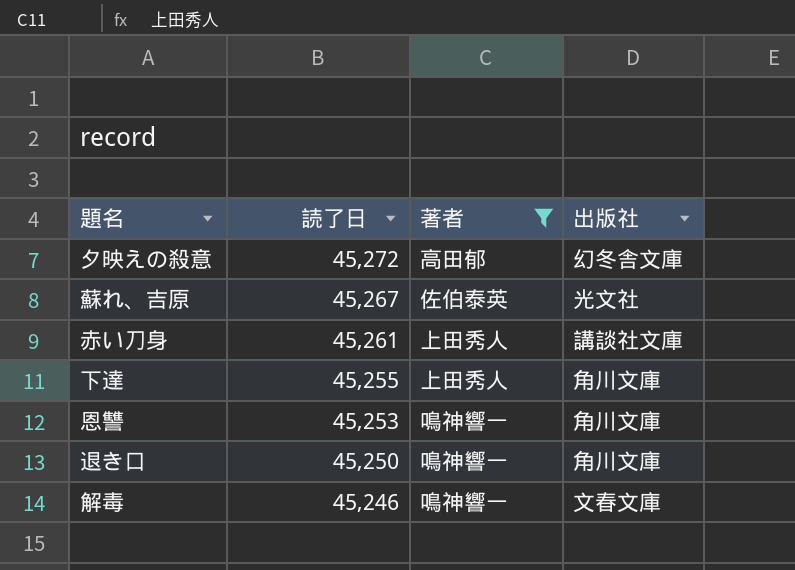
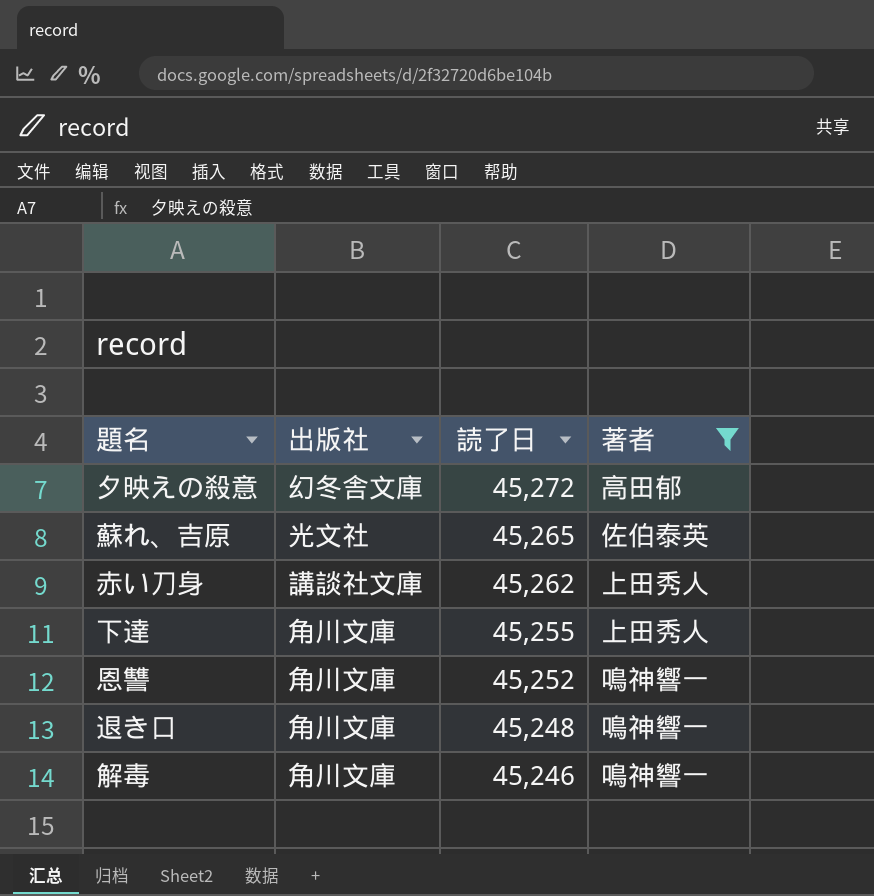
column 出版社 | position: 4 -> 2
蘇れ、吉原 | 読了日: 45,267 -> 45,265
赤い刀身 | 読了日: 45,261 -> 45,262
恩讐 | 読了日: 45,253 -> 45,252
退き口 | 読了日: 45,250 -> 45,248
解毒 | 出版社: 文春文庫 -> 角川文庫

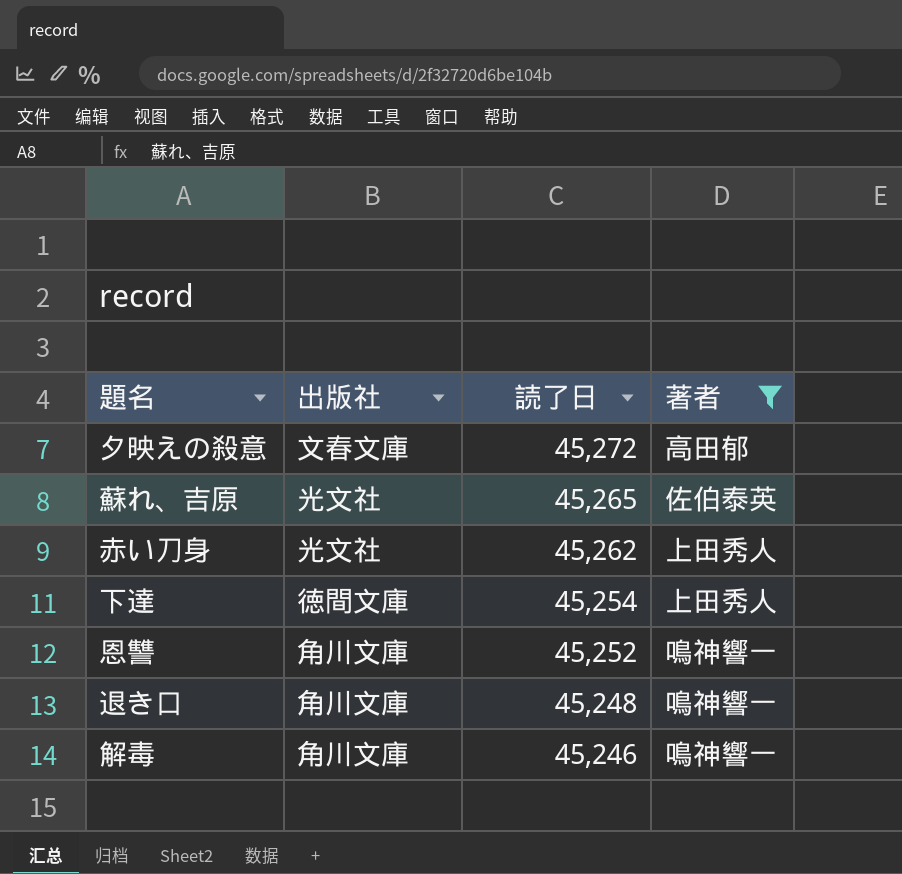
夕映えの殺意 | 出版社: 幻冬舎文庫 -> 文春文庫
赤い刀身 | 出版社: 講談社文庫 -> 光文社
下達 | 出版社: 角川文庫 -> 徳間文庫
下達 | 読了日: 45,255 -> 45,254

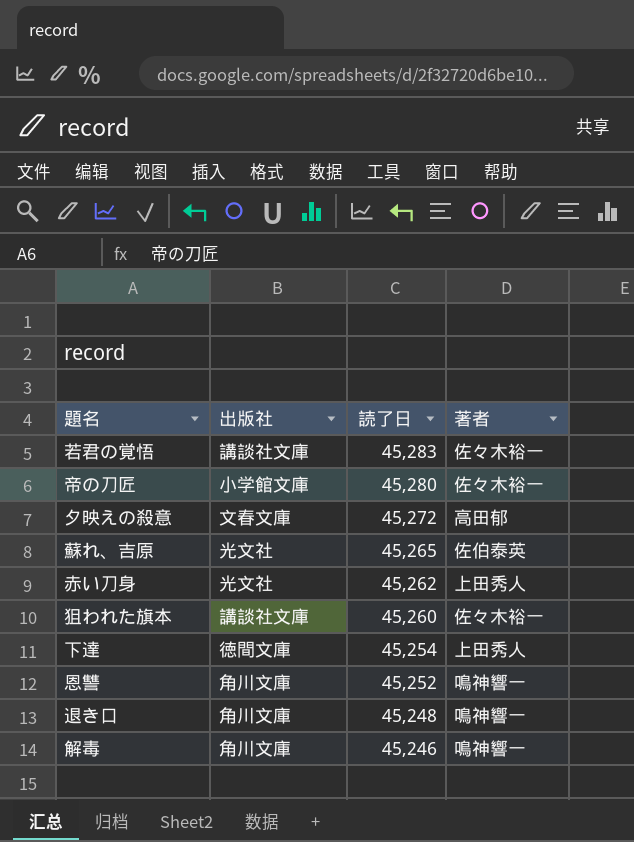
filter: 著者 != 佐々木裕一 -> none

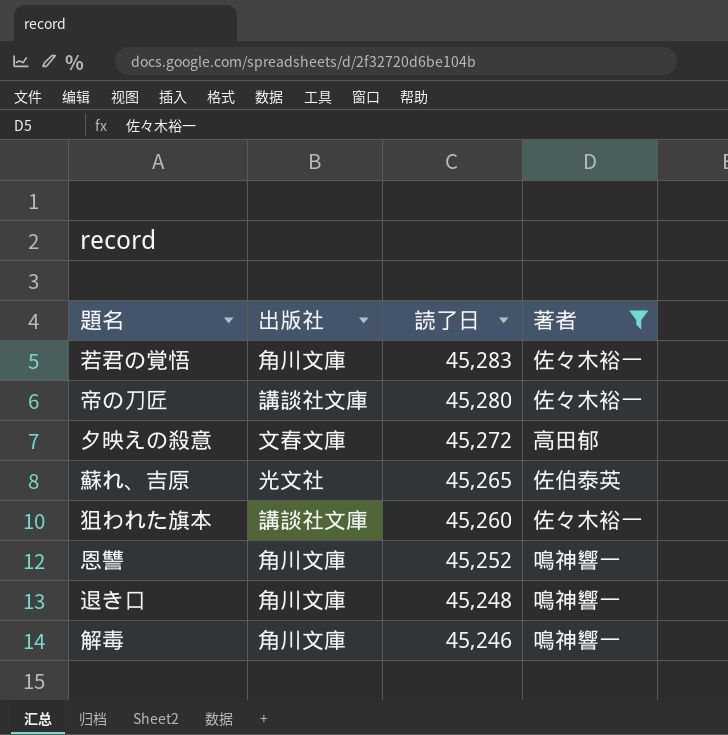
filter: none -> 著者 != 上田秀人
若君の覚悟 | 出版社: 講談社文庫 -> 角川文庫
帝の刀匠 | 出版社: 小学館文庫 -> 講談社文庫

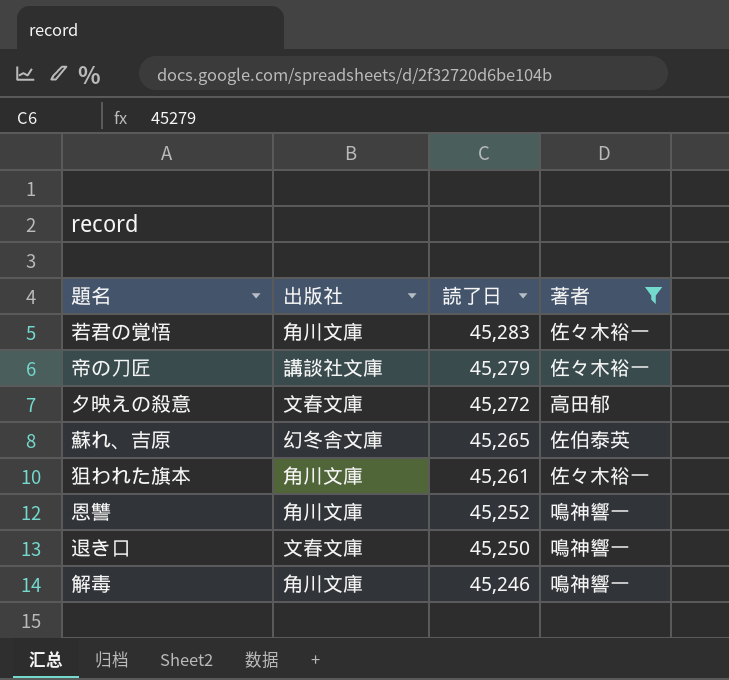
帝の刀匠 | 読了日: 45,280 -> 45,279
蘇れ、吉原 | 出版社: 光文社 -> 幻冬舎文庫
狙われた旗本 | 出版社: 講談社文庫 -> 角川文庫
狙われた旗本 | 読了日: 45,260 -> 45,261
退き口 | 出版社: 角川文庫 -> 文春文庫
退き口 | 読了日: 45,248 -> 45,250

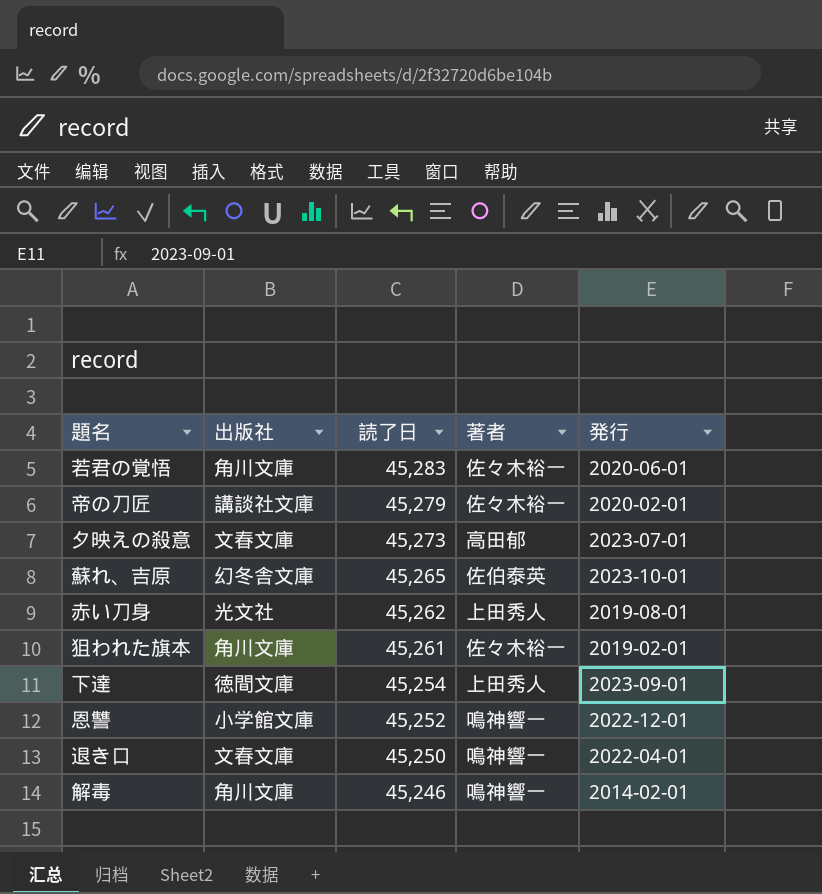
filter: 著者 != 上田秀人 -> none
column 発行 | position: none -> 5
夕映えの殺意 | 読了日: 45,272 -> 45,273
恩讐 | 出版社: 角川文庫 -> 小学館文庫

